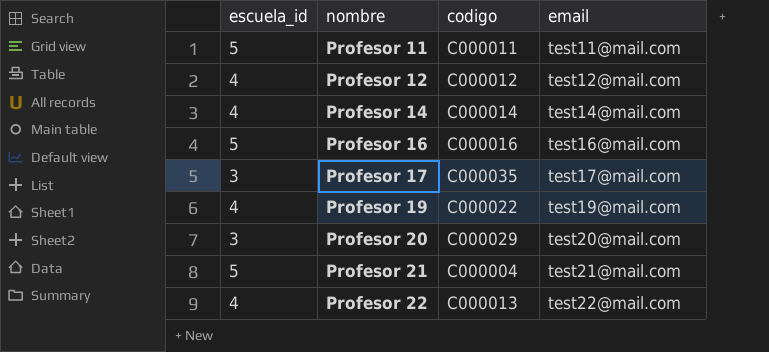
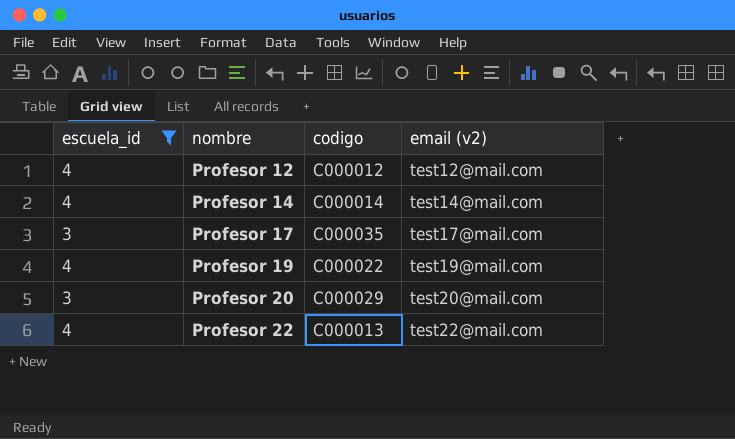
filter: none -> escuela_id != 5
column name: email -> email (v2)

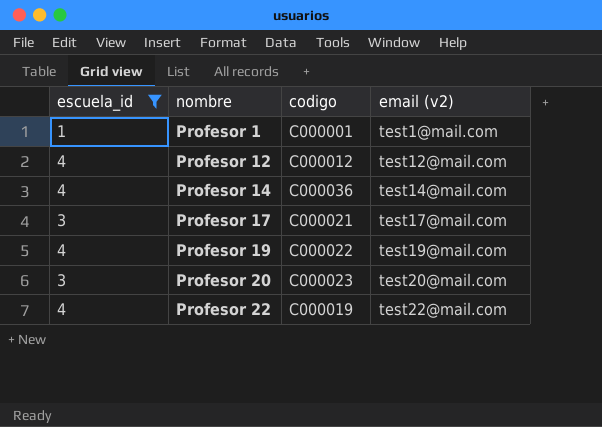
row Profesor 1: none -> 1 | C000001 | test1@mail.com
Profesor 14 | codigo: C000014 -> C000036
Profesor 17 | codigo: C000035 -> C000021
Profesor 20 | codigo: C000029 -> C000023
Profesor 22 | codigo: C000013 -> C000019

